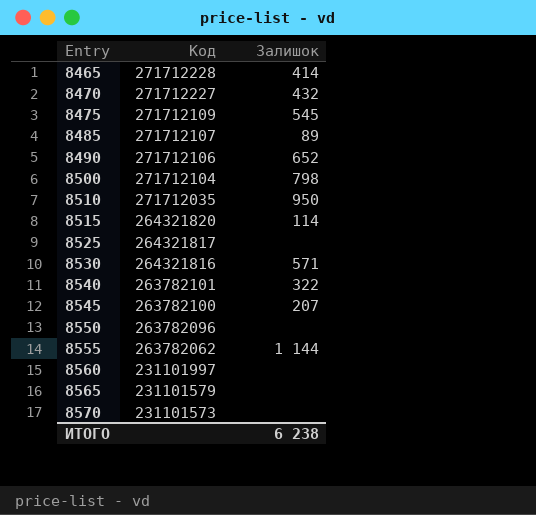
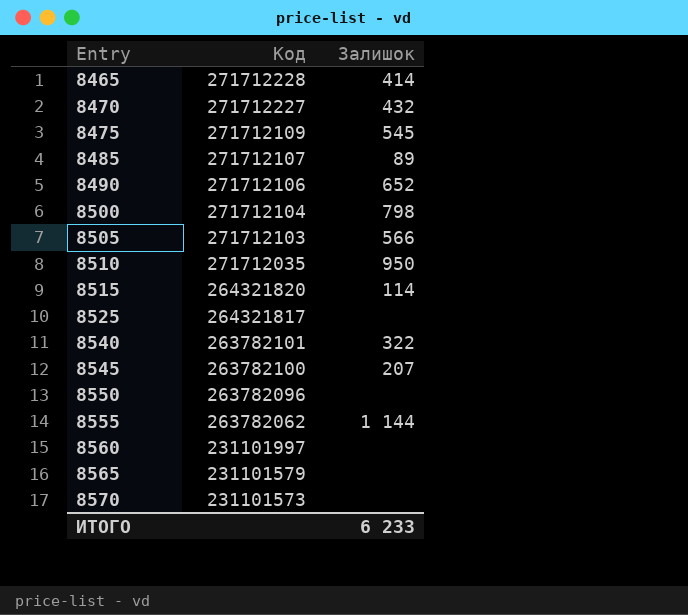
row 8530: 264321816 | 571 -> none
row 8505: none -> 271712103 | 566
ИТОГО | Залишок: 6 238 -> 6 233

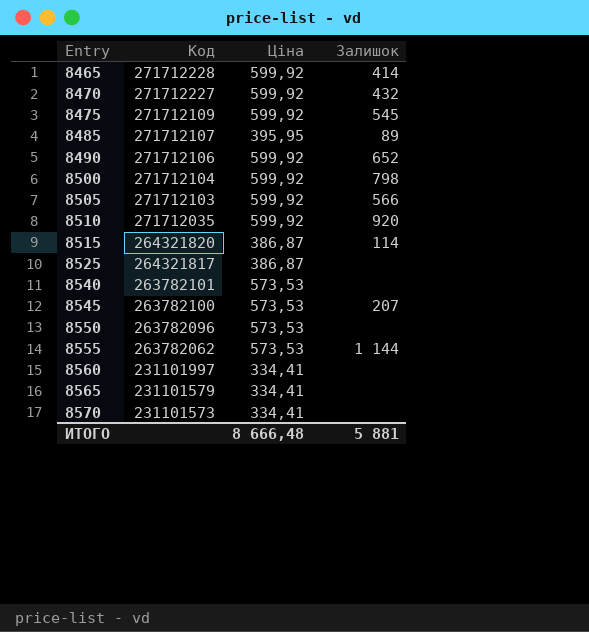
column Ціна | position: none -> 3
8510 | Залишок: 950 -> 920
8540 | Залишок: 322 -> none
ИТОГО | Залишок: 6 233 -> 5 881

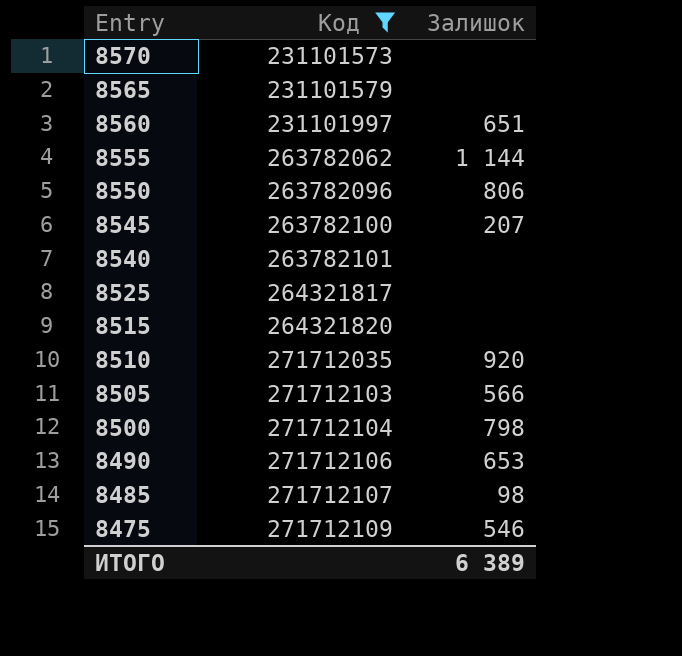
filter: none -> Код <= 271712109
row order: Entry ascending -> Entry descending
column Ціна | position: 3 -> none
8560 | Залишок: none -> 651
8550 | Залишок: none -> 806
8515 | Залишок: 114 -> none
8490 | Залишок: 652 -> 653
8485 | Залишок: 89 -> 98
8475 | Залишок: 545 -> 546
ИТОГО | Залишок: 5 881 -> 6 389

